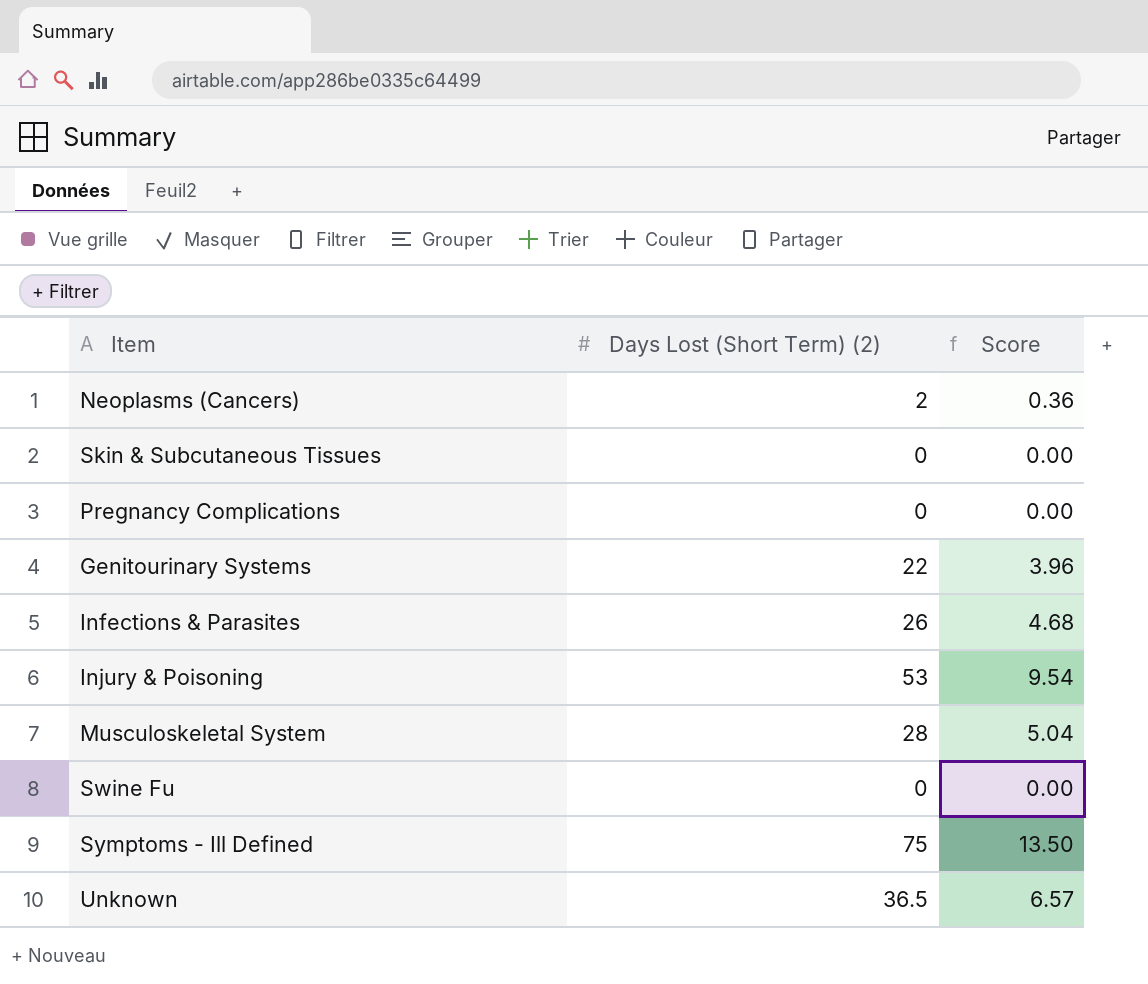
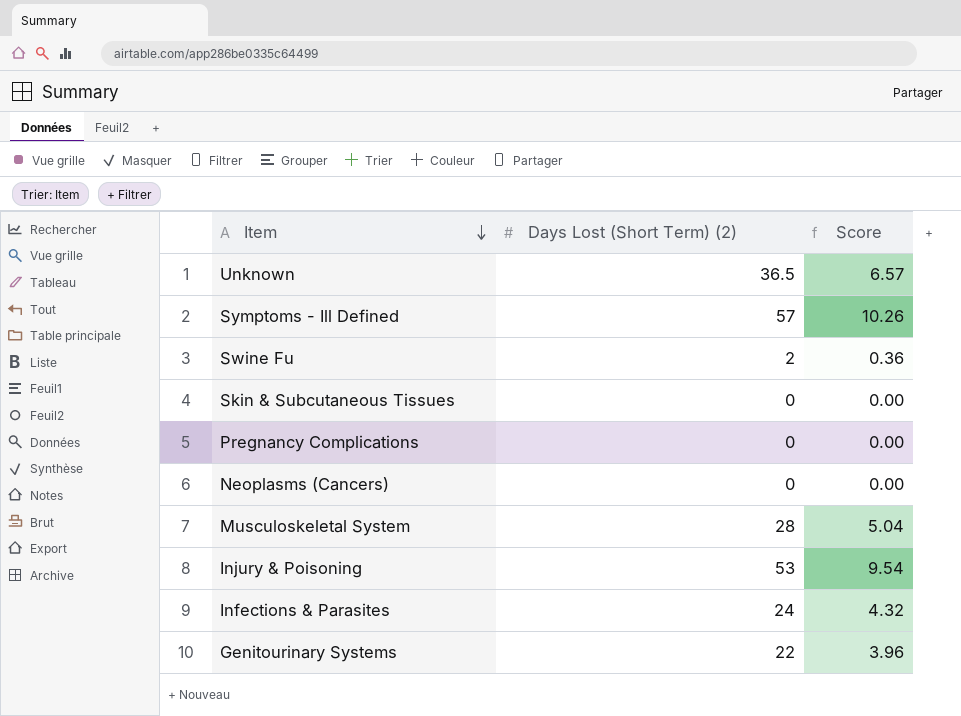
row order: none -> Item descending
Symptoms - Ill Defined | Days Lost (Short Term) (2): 75 -> 57
Symptoms - Ill Defined | Score: 13.50 -> 10.26
Swine Fu | Days Lost (Short Term) (2): 0 -> 2
Swine Fu | Score: 0.00 -> 0.36
Neoplasms (Cancers) | Days Lost (Short Term) (2): 2 -> 0
Neoplasms (Cancers) | Score: 0.36 -> 0.00
Infections & Parasites | Days Lost (Short Term) (2): 26 -> 24
Infections & Parasites | Score: 4.68 -> 4.32

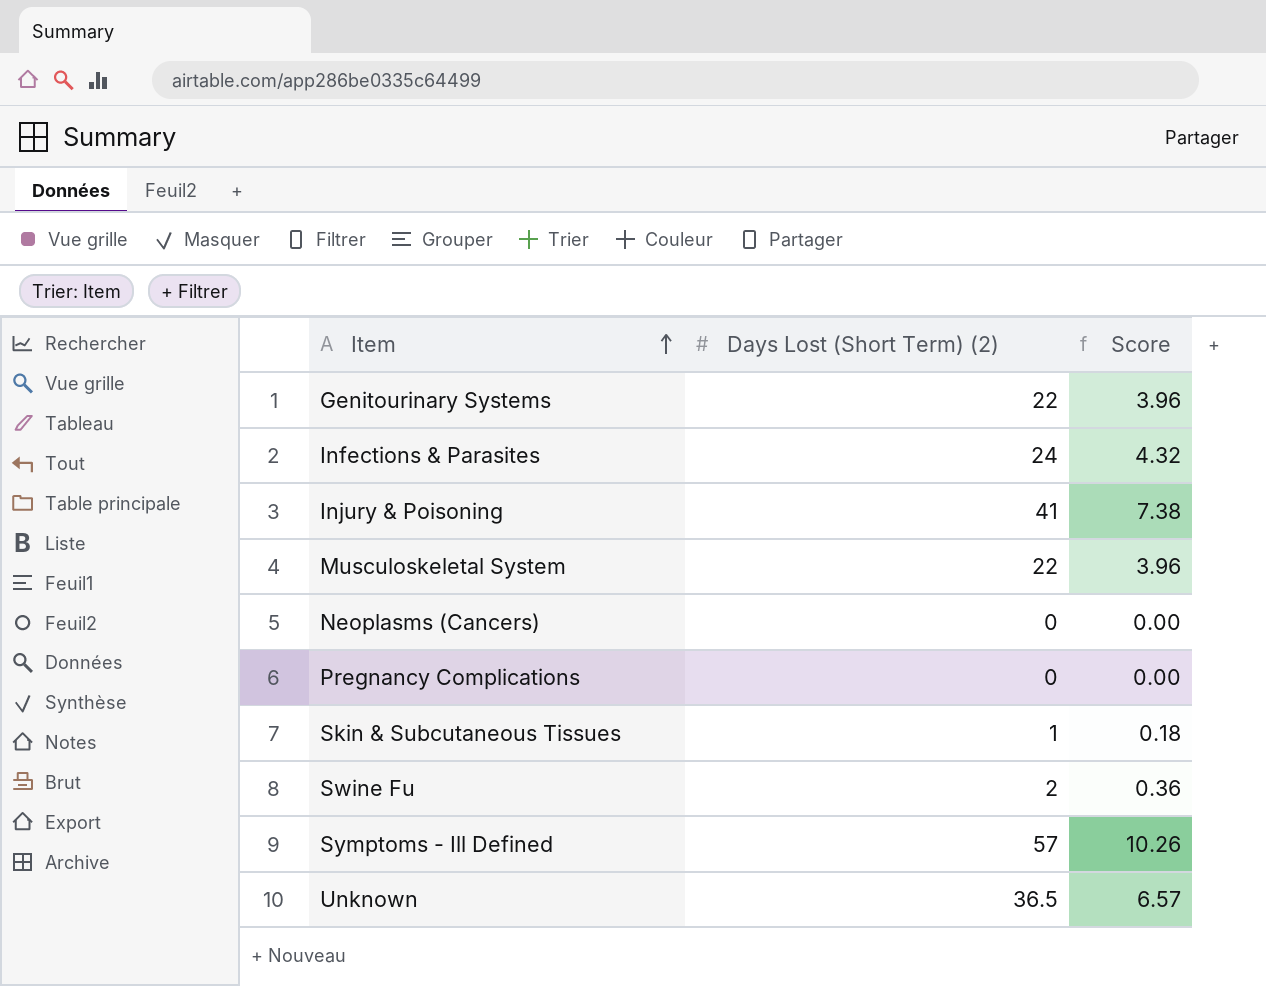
row order: Item descending -> Item ascending
Injury & Poisoning | Days Lost (Short Term) (2): 53 -> 41
Injury & Poisoning | Score: 9.54 -> 7.38
Musculoskeletal System | Days Lost (Short Term) (2): 28 -> 22
Musculoskeletal System | Score: 5.04 -> 3.96
Skin & Subcutaneous Tissues | Days Lost (Short Term) (2): 0 -> 1
Skin & Subcutaneous Tissues | Score: 0.00 -> 0.18

